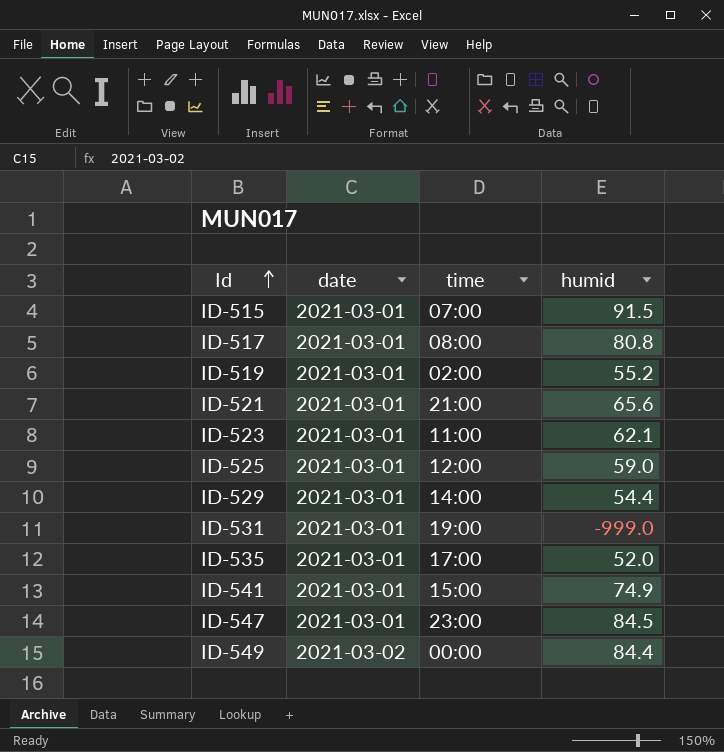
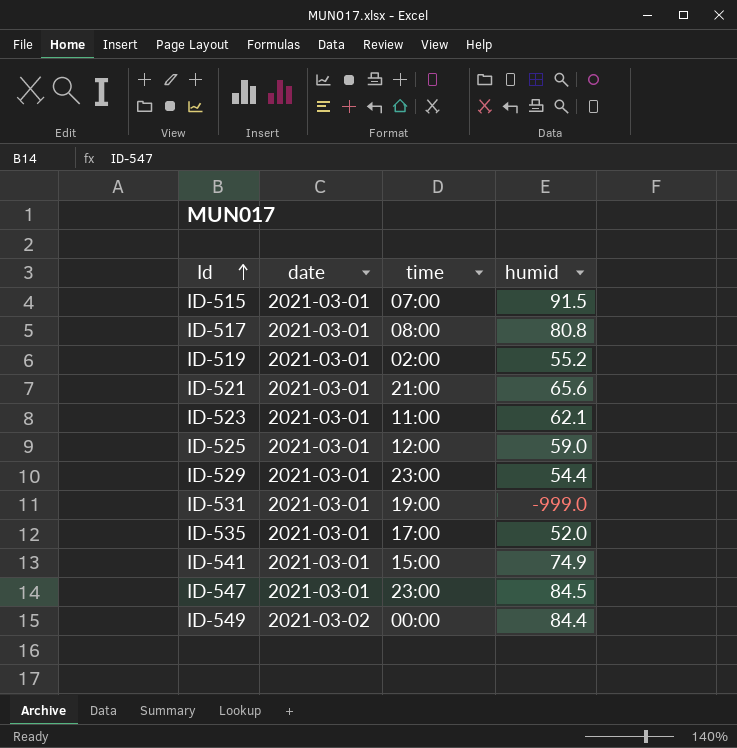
ID-529 | time: 14:00 -> 23:00

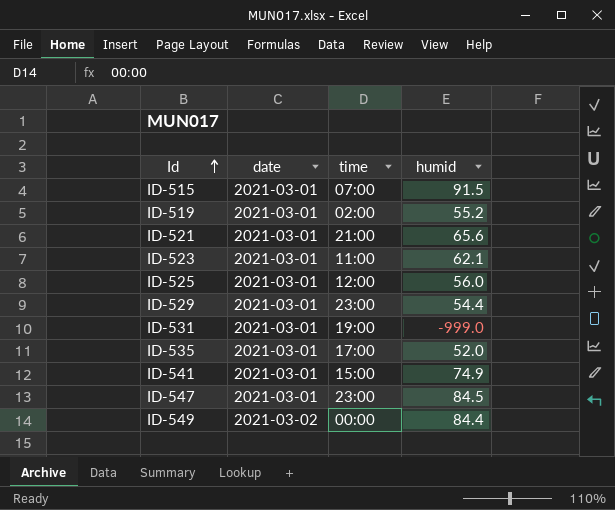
row ID-517: 2021-03-01 | 08:00 | 80.8 -> none
ID-525 | humid: 59.0 -> 56.0

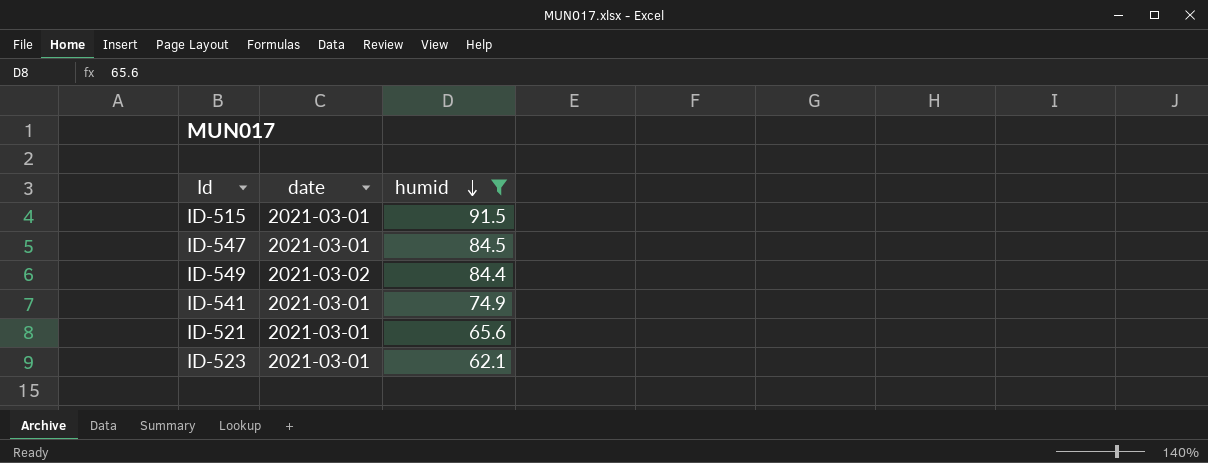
filter: none -> humid >= 62.1
row order: Id ascending -> humid descending
column time | position: 3 -> none

